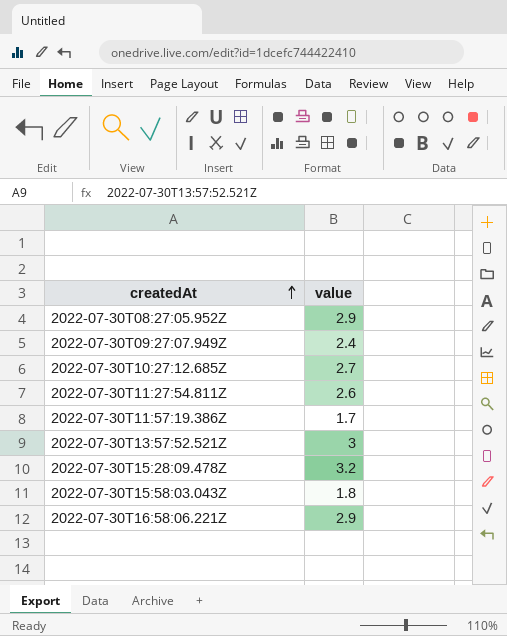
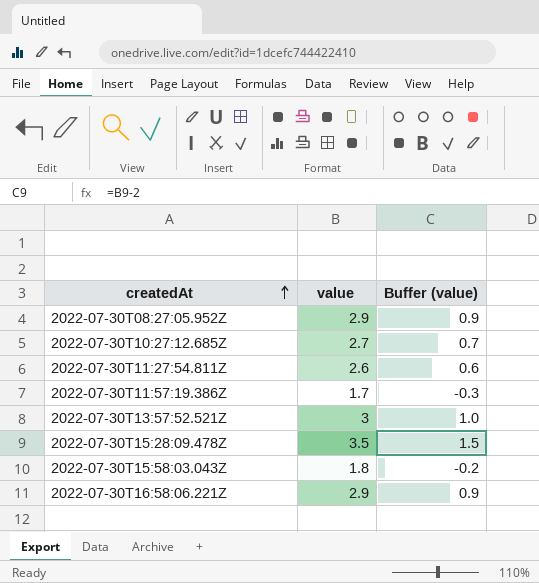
column Buffer (value) | formula: none -> [value] - 2
row 2022-07-30T09:27:07.949Z: 2.4 -> none
2022-07-30T15:28:09.478Z | value: 3.2 -> 3.5

